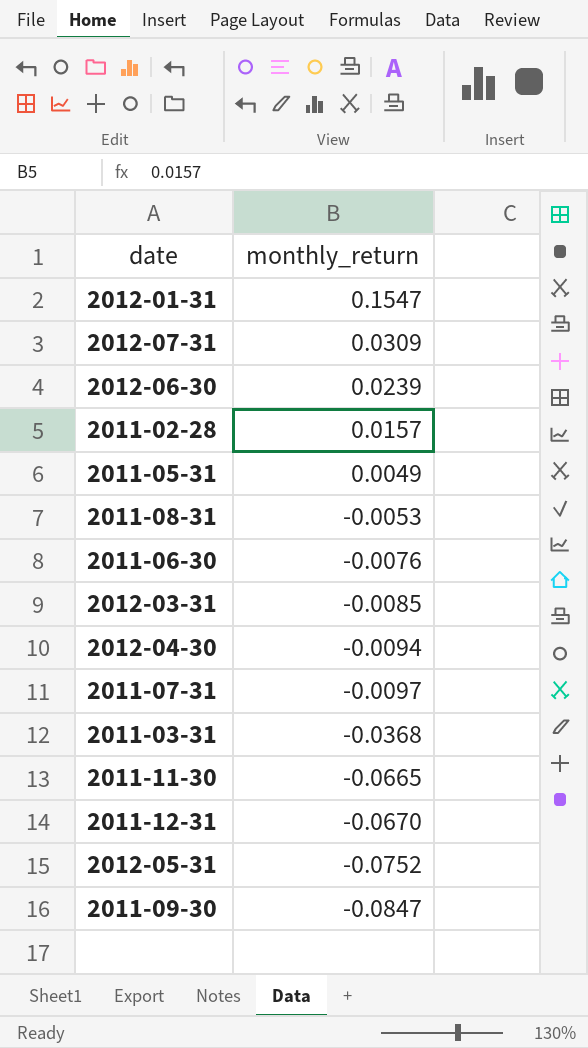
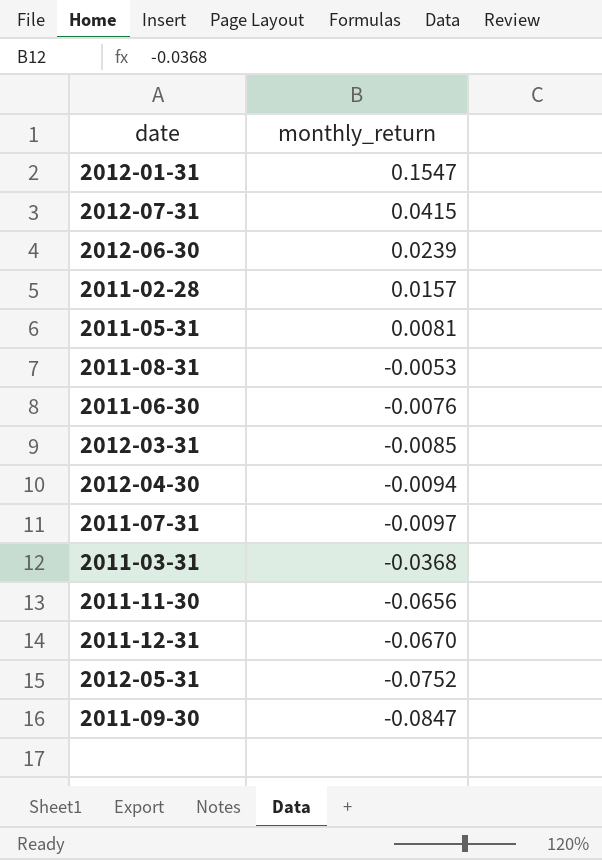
2012-07-31 | monthly_return: 0.0309 -> 0.0415
2011-05-31 | monthly_return: 0.0049 -> 0.0081
2011-11-30 | monthly_return: -0.0665 -> -0.0656

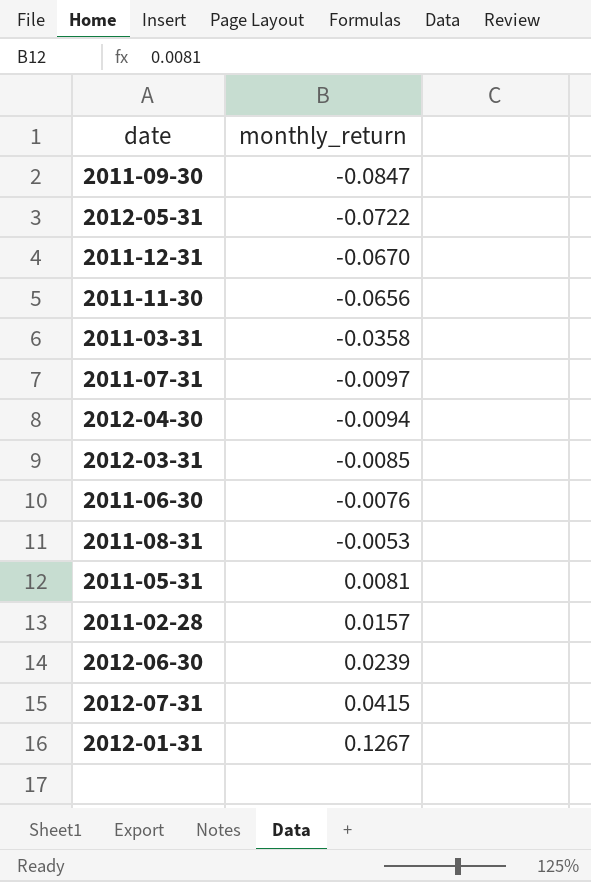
row order: monthly_return descending -> monthly_return ascending
2012-05-31 | monthly_return: -0.0752 -> -0.0722
2011-03-31 | monthly_return: -0.0368 -> -0.0358
2012-01-31 | monthly_return: 0.1547 -> 0.1267

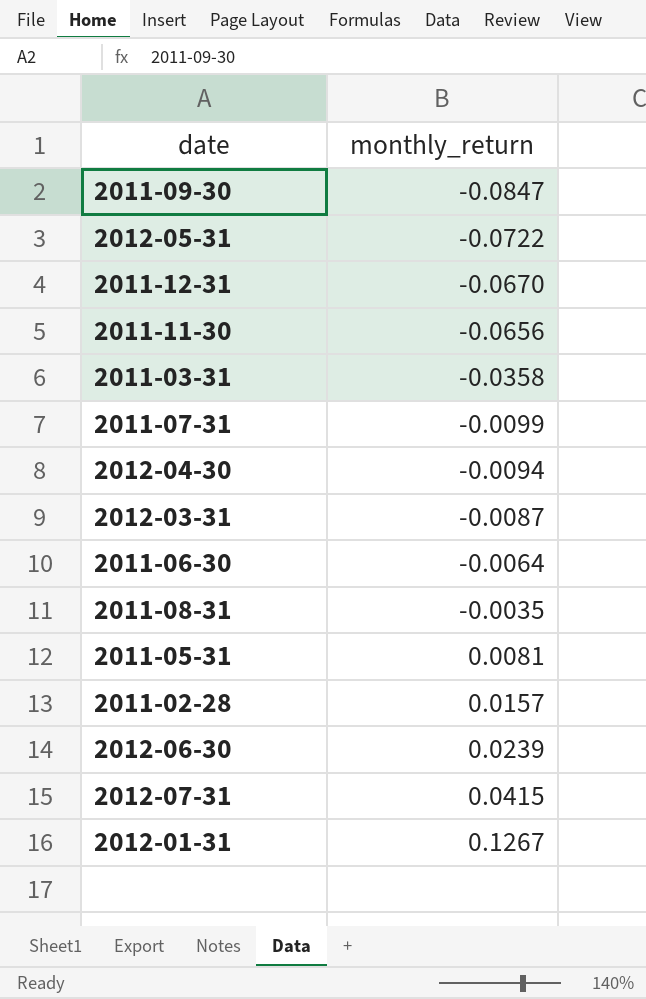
2011-07-31 | monthly_return: -0.0097 -> -0.0099
2012-03-31 | monthly_return: -0.0085 -> -0.0087
2011-06-30 | monthly_return: -0.0076 -> -0.0064
2011-08-31 | monthly_return: -0.0053 -> -0.0035

